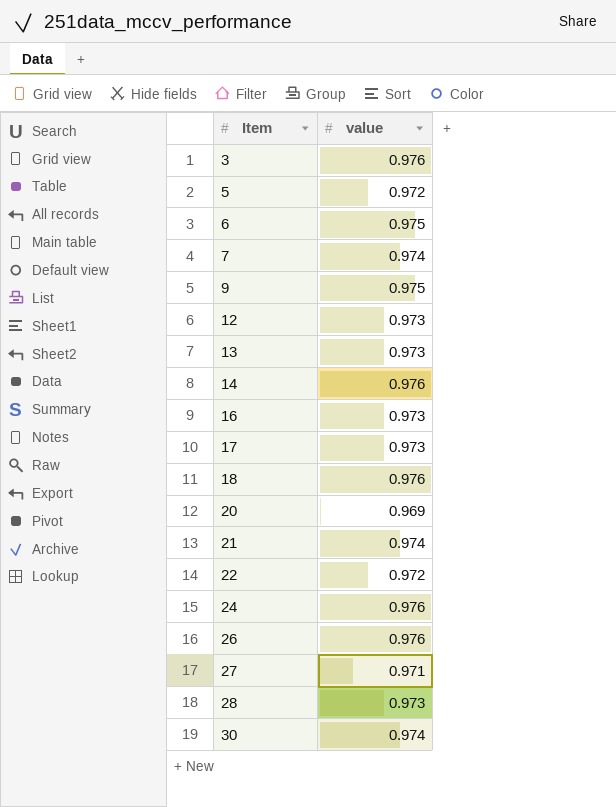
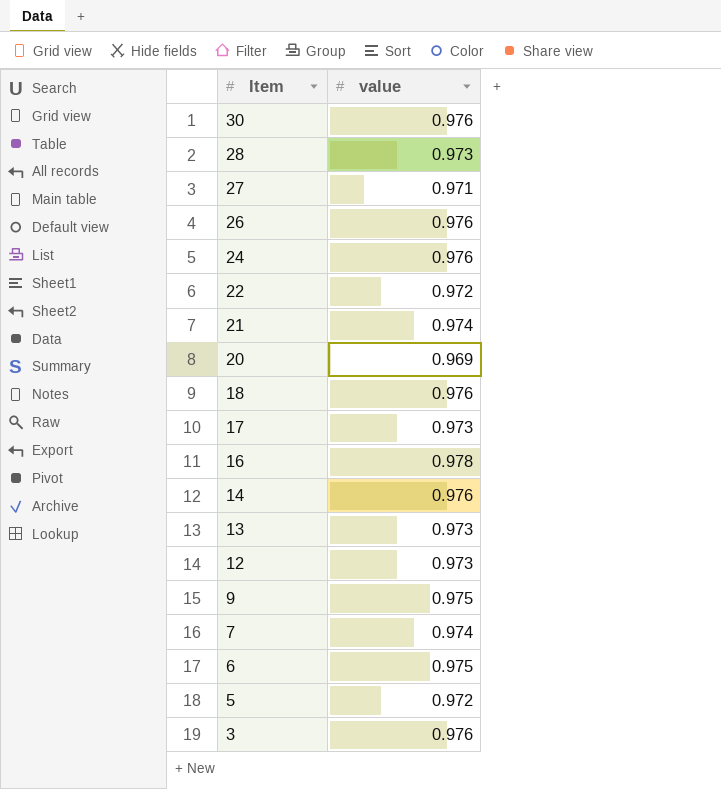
row order: Item ascending -> Item descending
30 | value: 0.974 -> 0.976
16 | value: 0.973 -> 0.978

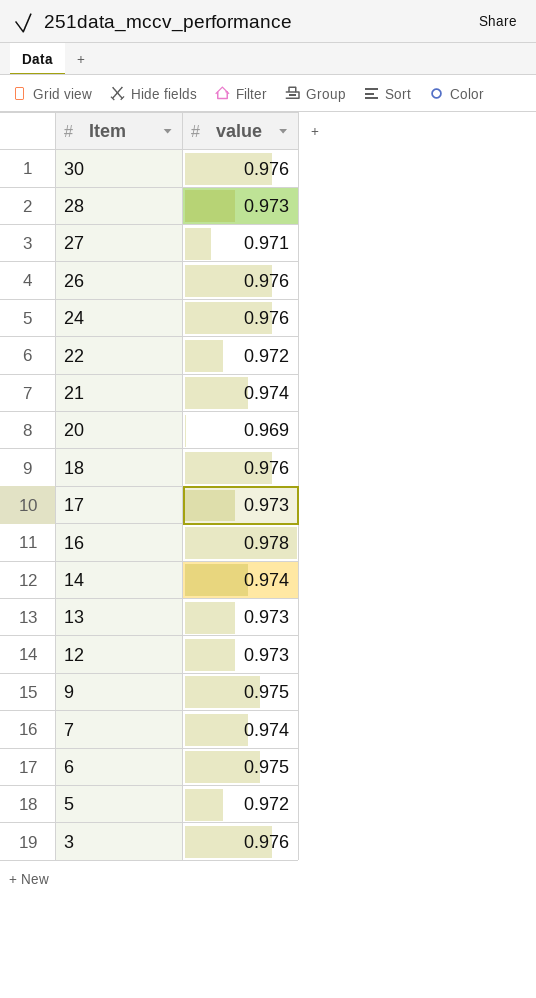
14 | value: 0.976 -> 0.974

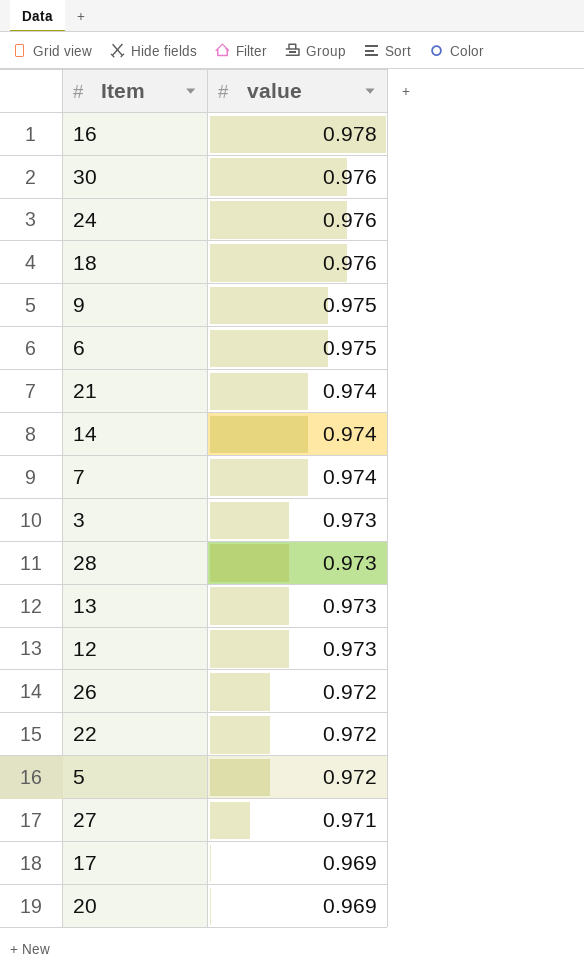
row order: Item descending -> value descending
3 | value: 0.976 -> 0.973
26 | value: 0.976 -> 0.972
17 | value: 0.973 -> 0.969

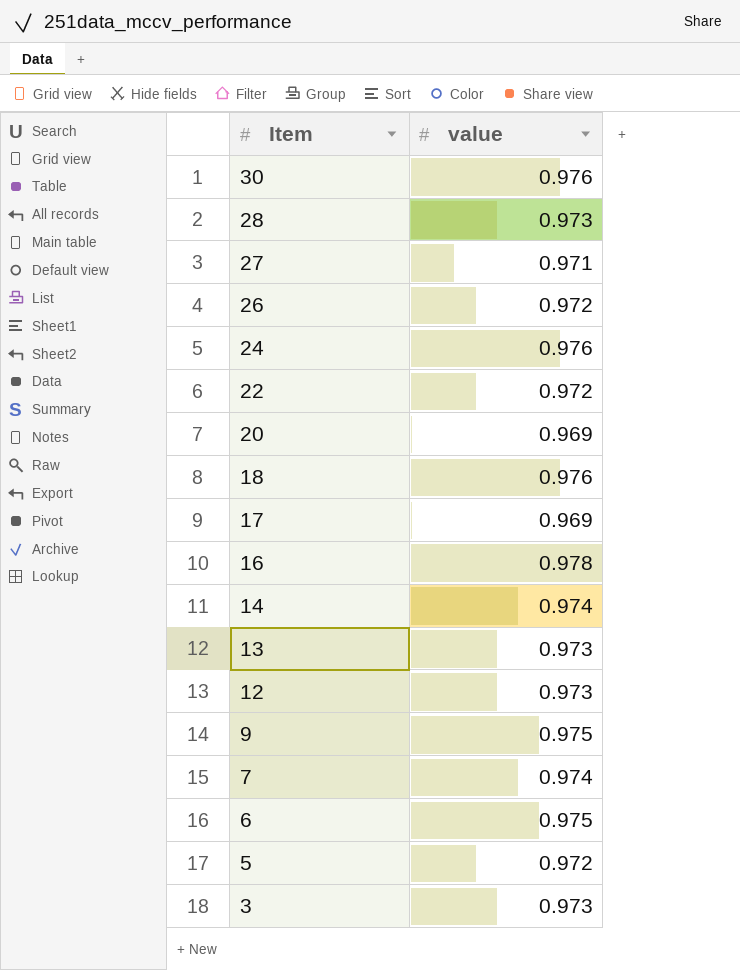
row order: value descending -> Item descending
row 21: 0.974 -> none

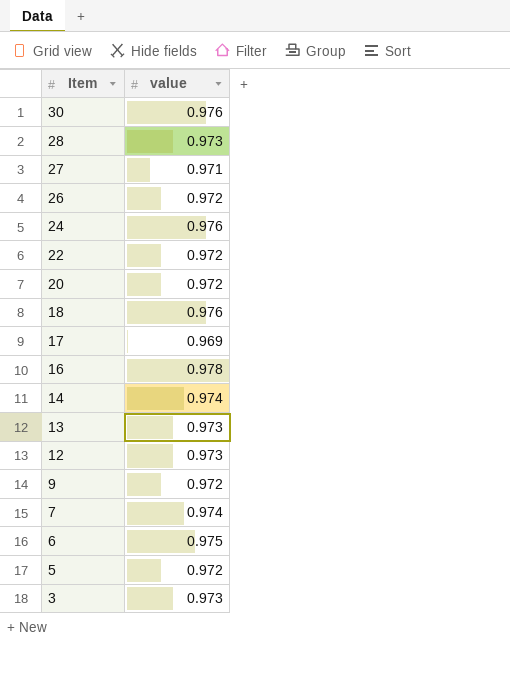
20 | value: 0.969 -> 0.972
9 | value: 0.975 -> 0.972

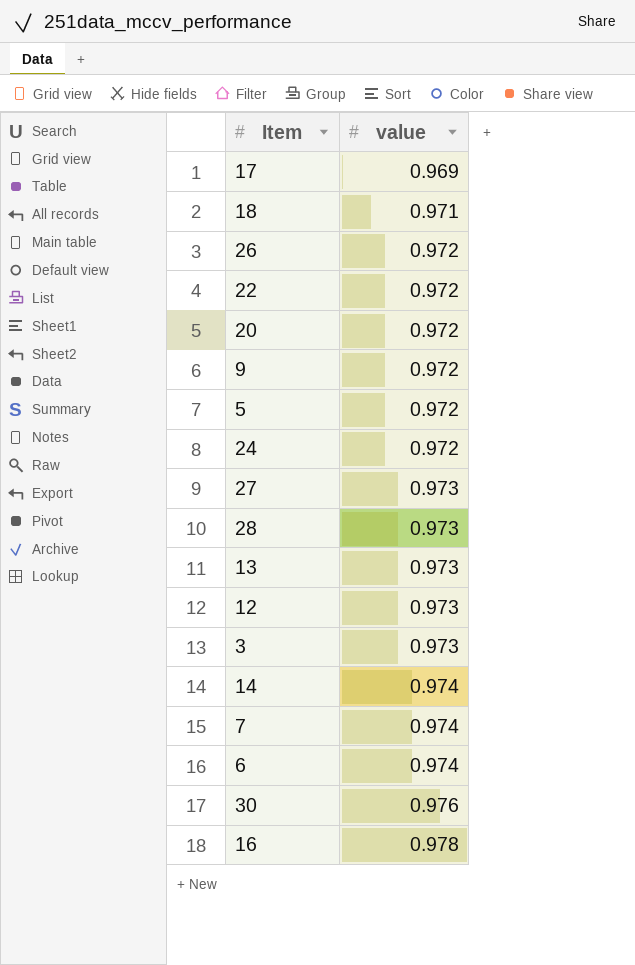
row order: Item descending -> value ascending
18 | value: 0.976 -> 0.971
24 | value: 0.976 -> 0.972
27 | value: 0.971 -> 0.973
6 | value: 0.975 -> 0.974

